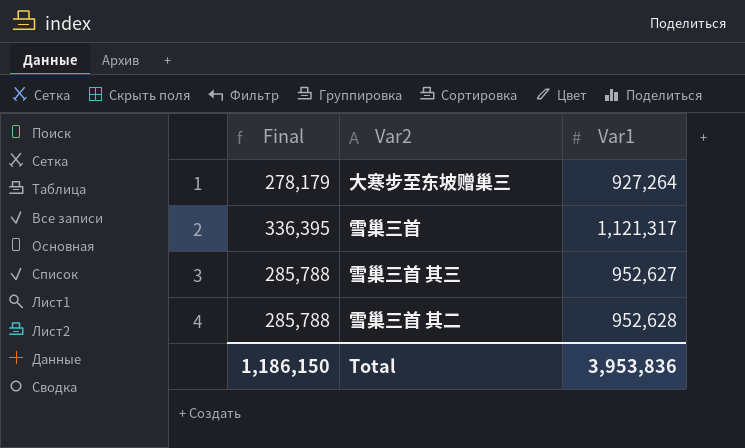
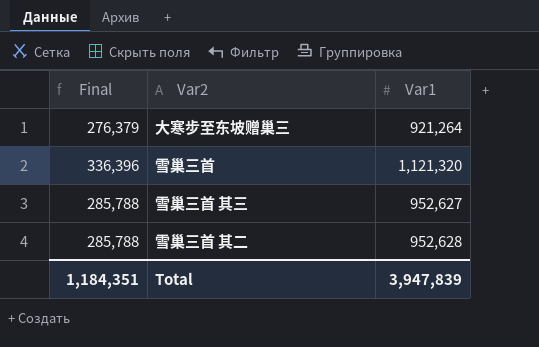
大寒步至东坡赠巢三 | Final: 278,179 -> 276,379
大寒步至东坡赠巢三 | Var1: 927,264 -> 921,264
雪巢三首 | Final: 336,395 -> 336,396
雪巢三首 | Var1: 1,121,317 -> 1,121,320
Total | Final: 1,186,150 -> 1,184,351
Total | Var1: 3,953,836 -> 3,947,839

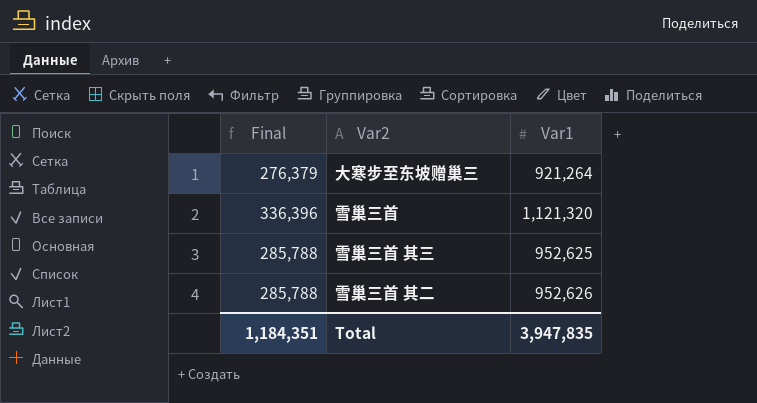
雪巢三首 其三 | Var1: 952,627 -> 952,625
雪巢三首 其二 | Var1: 952,628 -> 952,626
Total | Var1: 3,947,839 -> 3,947,835

